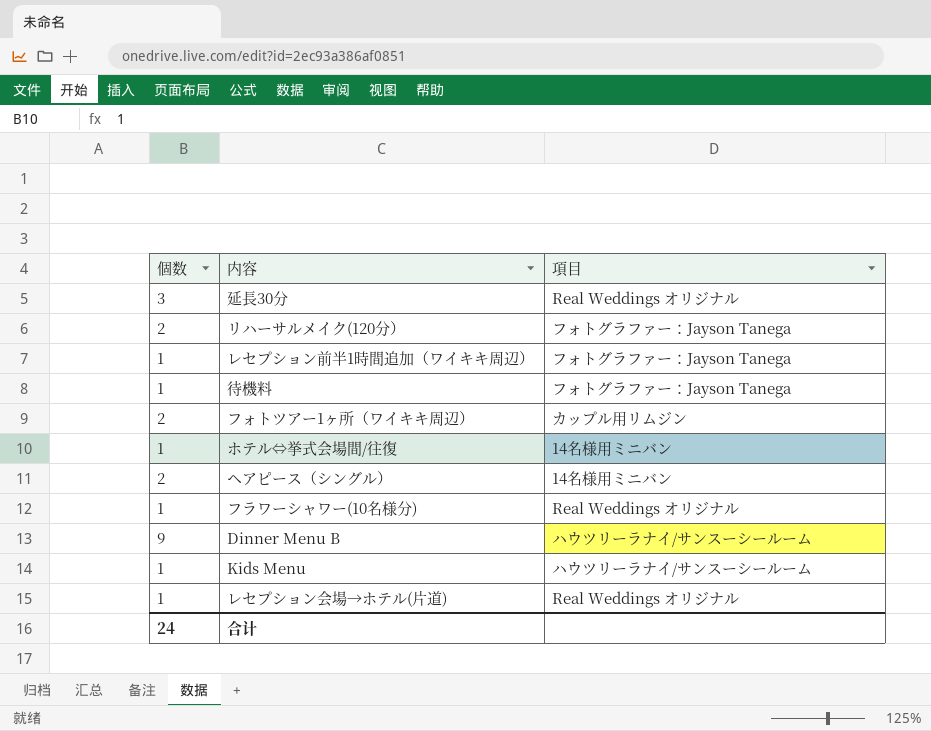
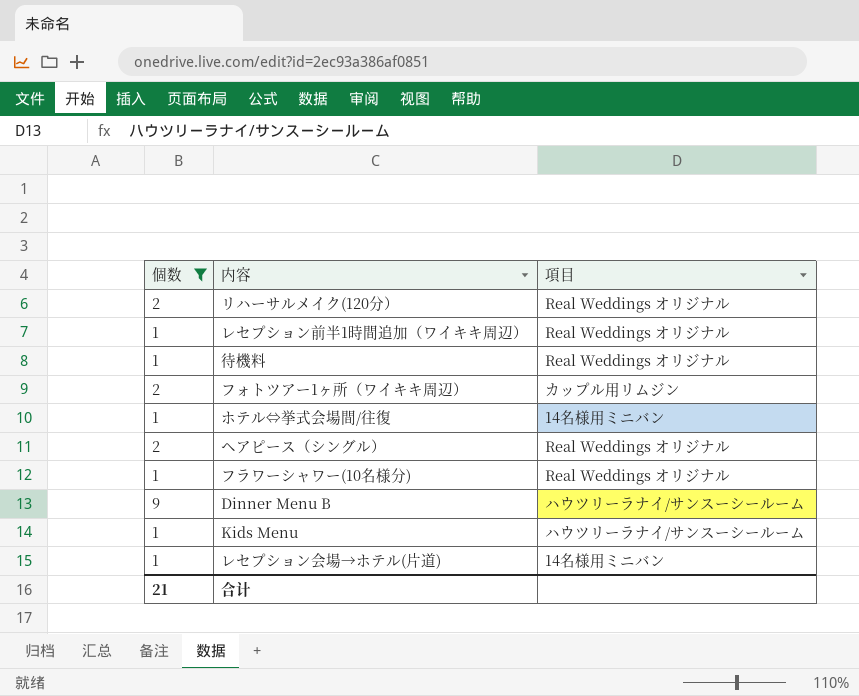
filter: none -> 個数 != 3
リハーサルメイク(120分） | 項目: フォトグラファー：Jayson Tanega -> Real Weddings オリジナル
レセプション前半1時間追加（ワイキキ周辺） | 項目: フォトグラファー：Jayson Tanega -> Real Weddings オリジナル
待機料 | 項目: フォトグラファー：Jayson Tanega -> Real Weddings オリジナル
ヘアピース（シングル） | 項目: 14名様用ミニバン -> Real Weddings オリジナル
レセプション会場→ホテル(片道) | 項目: Real Weddings オリジナル -> 14名様用ミニバン
合计 | 個数: 24 -> 21

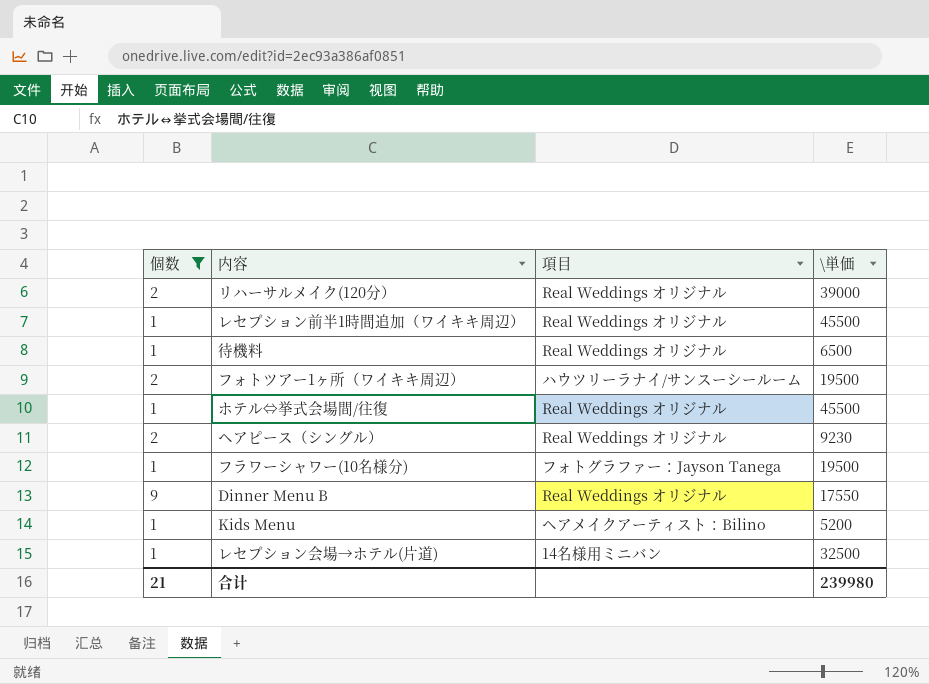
column \単価 | position: none -> 4
フォトツアー1ヶ所（ワイキキ周辺） | 項目: カップル用リムジン -> ハウツリーラナイ/サンスーシールーム
ホテル⇔挙式会場間/往復 | 項目: 14名様用ミニバン -> Real Weddings オリジナル
フラワーシャワー(10名様分) | 項目: Real Weddings オリジナル -> フォトグラファー：Jayson Tanega
Dinner Menu B | 項目: ハウツリーラナイ/サンスーシールーム -> Real Weddings オリジナル
Kids Menu | 項目: ハウツリーラナイ/サンスーシールーム -> ヘアメイクアーティスト：Bilino

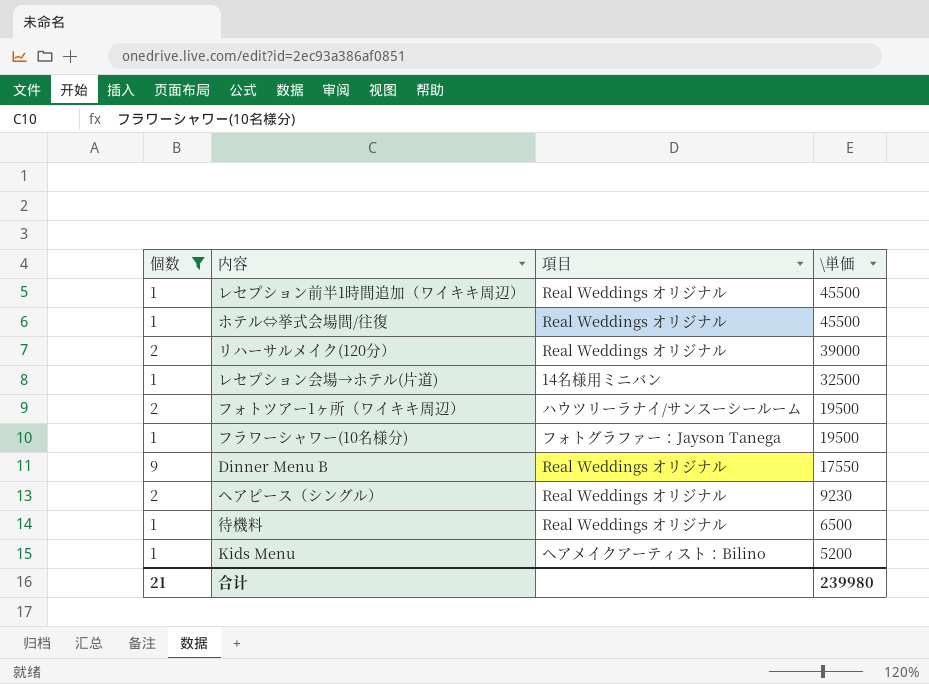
row order: none -> \単価 descending

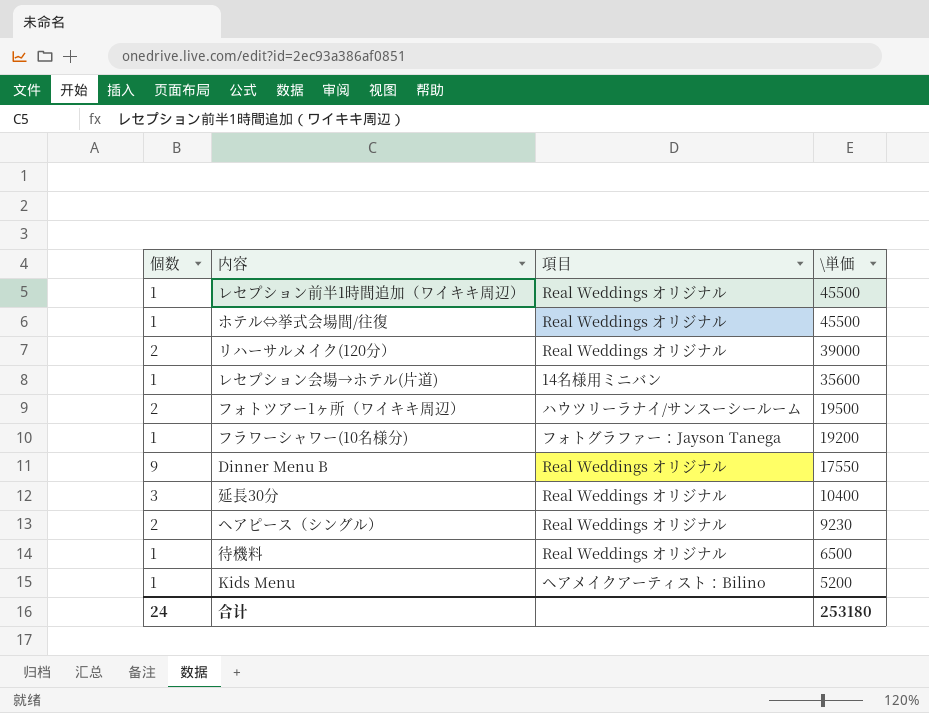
filter: 個数 != 3 -> none
レセプション会場→ホテル(片道) | \単価: 32500 -> 35600
フラワーシャワー(10名様分) | \単価: 19500 -> 19200
合计 | 個数: 21 -> 24
合计 | \単価: 239980 -> 253180

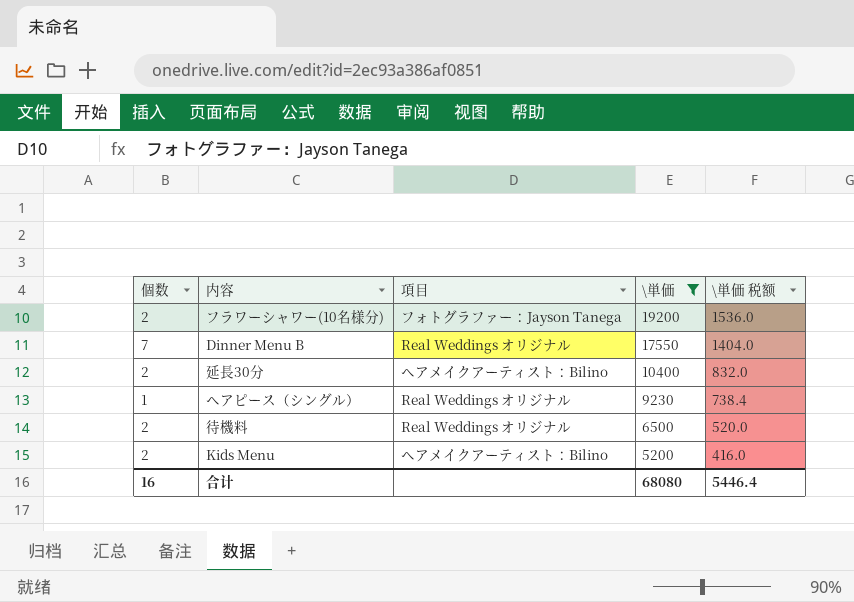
filter: none -> \単価 <= 19200
column \単価 税额 | formula: none -> [\単価] * 0.08
フラワーシャワー(10名様分) | 個数: 1 -> 2
Dinner Menu B | 個数: 9 -> 7
延長30分 | 個数: 3 -> 2
延長30分 | 項目: Real Weddings オリジナル -> ヘアメイクアーティスト：Bilino
ヘアピース（シングル） | 個数: 2 -> 1
待機料 | 個数: 1 -> 2
Kids Menu | 個数: 1 -> 2
合计 | 個数: 24 -> 16
合计 | \単価: 253180 -> 68080

